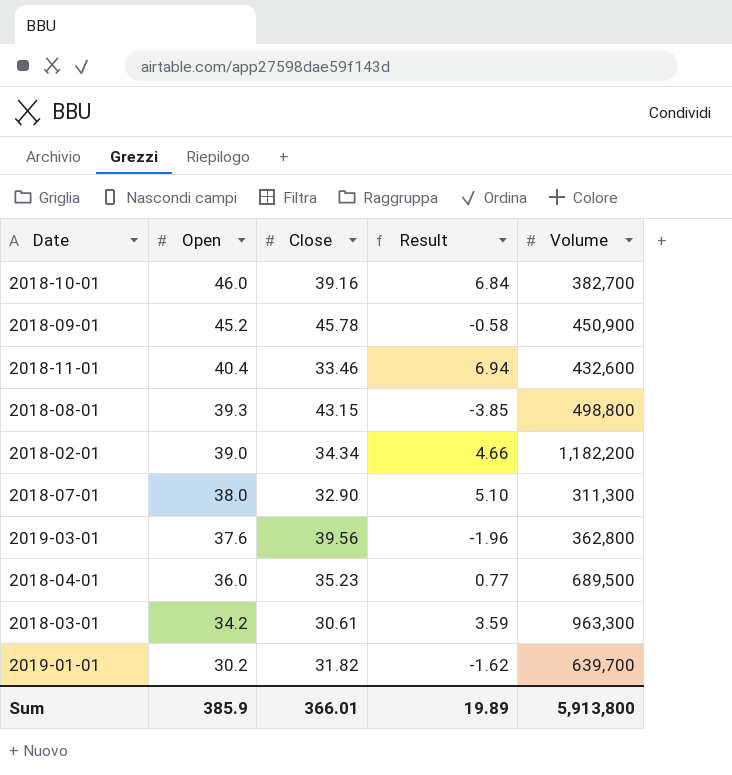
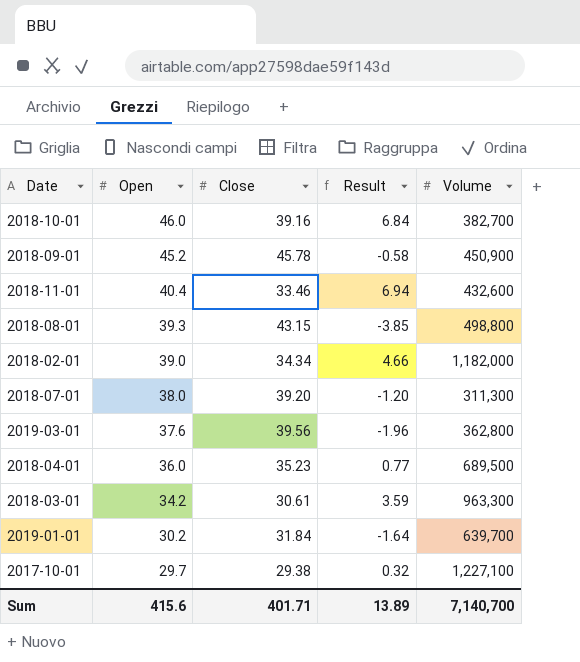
2018-02-01 | Volume: 1,182,200 -> 1,182,000
2018-07-01 | Close: 32.90 -> 39.20
2018-07-01 | Result: 5.10 -> -1.20
2019-01-01 | Close: 31.82 -> 31.84
2019-01-01 | Result: -1.62 -> -1.64
row 2017-10-01: none -> 29.7 | 29.38 | 0.32 | 1,227,100
Sum | Open: 385.9 -> 415.6
Sum | Close: 366.01 -> 401.71
Sum | Result: 19.89 -> 13.89
Sum | Volume: 5,913,800 -> 7,140,700

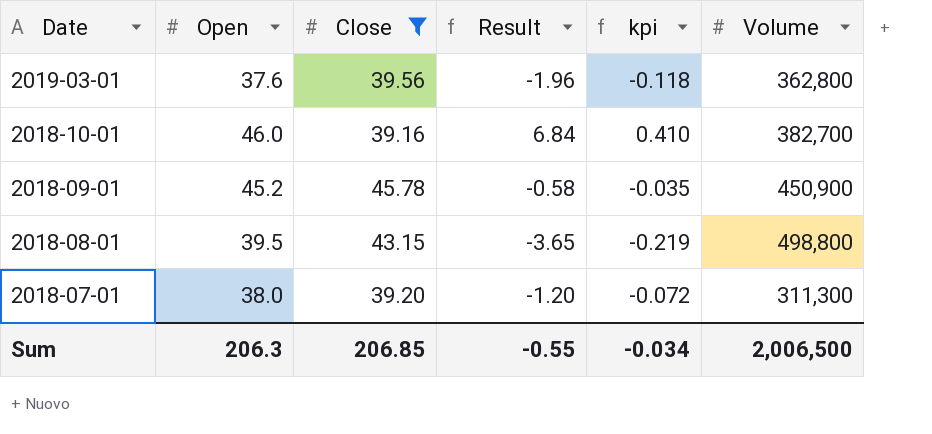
filter: none -> Close >= 39.16
row order: Open descending -> Date descending
column kpi | formula: none -> [Result] * 0.06
2018-08-01 | Open: 39.3 -> 39.5
2018-08-01 | Result: -3.85 -> -3.65
Sum | Open: 415.6 -> 206.3
Sum | Close: 401.71 -> 206.85
Sum | Result: 13.89 -> -0.55
Sum | Volume: 7,140,700 -> 2,006,500

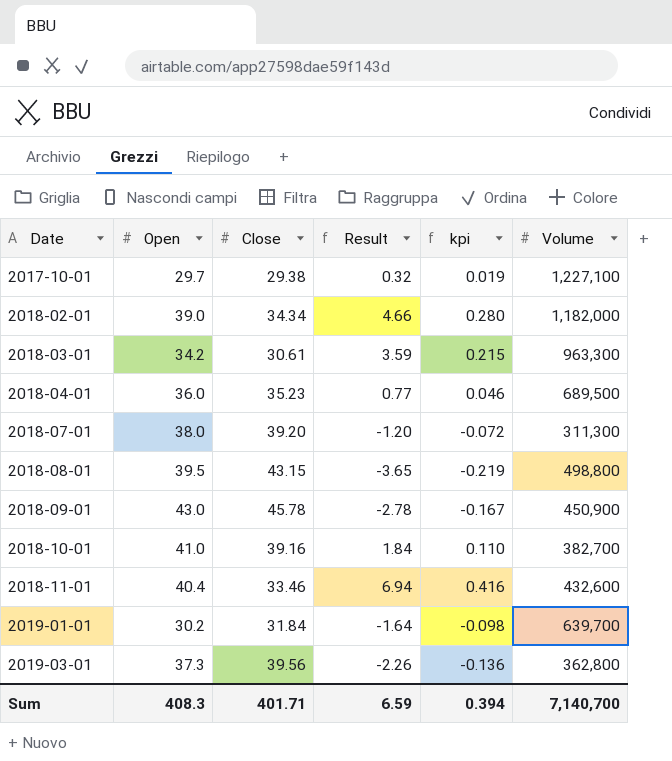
filter: Close >= 39.16 -> none
row order: Date descending -> Date ascending
2018-09-01 | Open: 45.2 -> 43.0
2018-09-01 | Result: -0.58 -> -2.78
2018-09-01 | kpi: -0.035 -> -0.167
2018-10-01 | Open: 46.0 -> 41.0
2018-10-01 | Result: 6.84 -> 1.84
2018-10-01 | kpi: 0.410 -> 0.110
2019-03-01 | Open: 37.6 -> 37.3
2019-03-01 | Result: -1.96 -> -2.26
2019-03-01 | kpi: -0.118 -> -0.136
Sum | Open: 206.3 -> 408.3
Sum | Close: 206.85 -> 401.71
Sum | Result: -0.55 -> 6.59
Sum | kpi: -0.034 -> 0.394
Sum | Volume: 2,006,500 -> 7,140,700

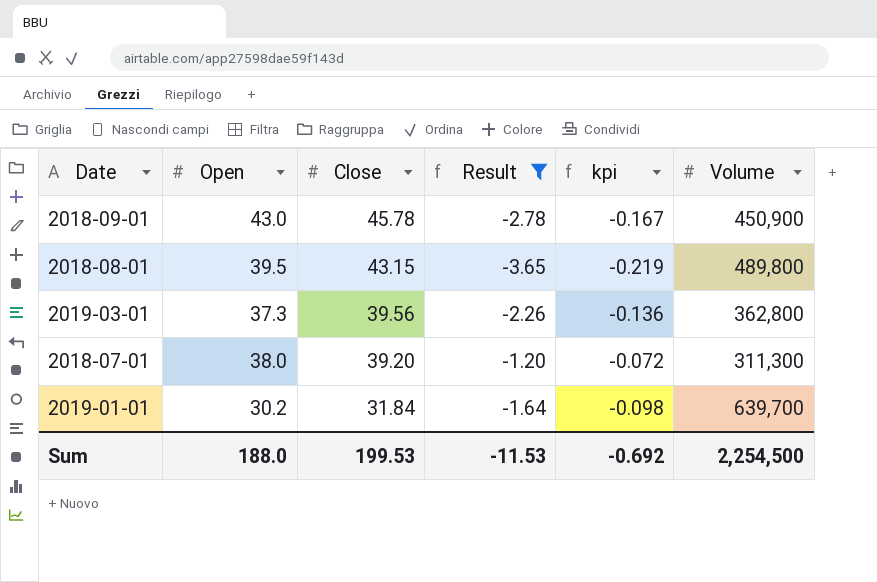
filter: none -> Result <= -1.20
row order: Date ascending -> Close descending
2018-08-01 | Volume: 498,800 -> 489,800
Sum | Open: 408.3 -> 188.0
Sum | Close: 401.71 -> 199.53
Sum | Result: 6.59 -> -11.53
Sum | kpi: 0.394 -> -0.692
Sum | Volume: 7,140,700 -> 2,254,500

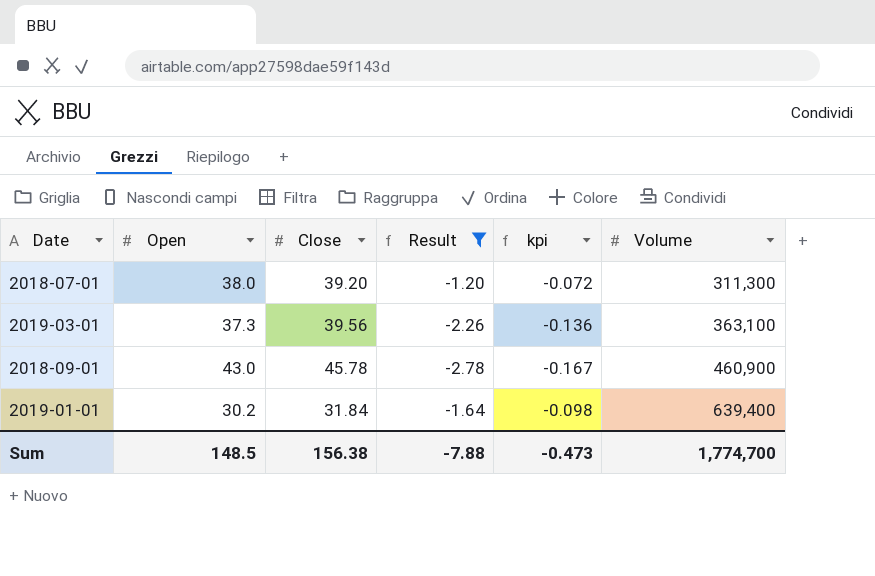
row order: Close descending -> Volume ascending
row 2018-08-01: 39.5 | 43.15 | -3.65 | -0.219 | 489,800 -> none
2019-03-01 | Volume: 362,800 -> 363,100
2018-09-01 | Volume: 450,900 -> 460,900
2019-01-01 | Volume: 639,700 -> 639,400
Sum | Open: 188.0 -> 148.5
Sum | Close: 199.53 -> 156.38
Sum | Result: -11.53 -> -7.88
Sum | kpi: -0.692 -> -0.473
Sum | Volume: 2,254,500 -> 1,774,700

